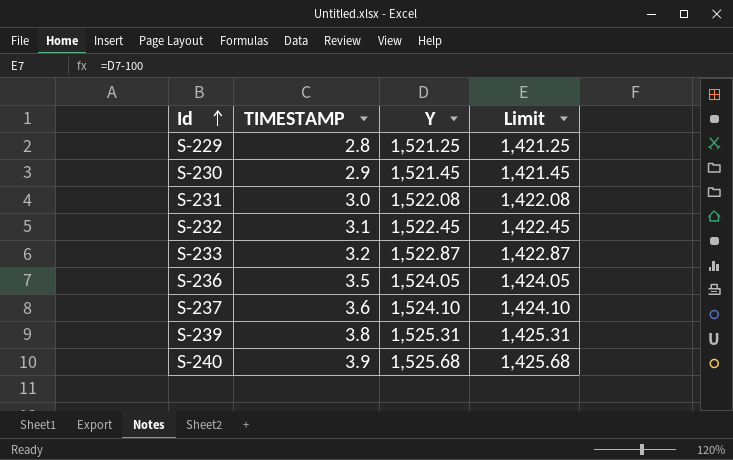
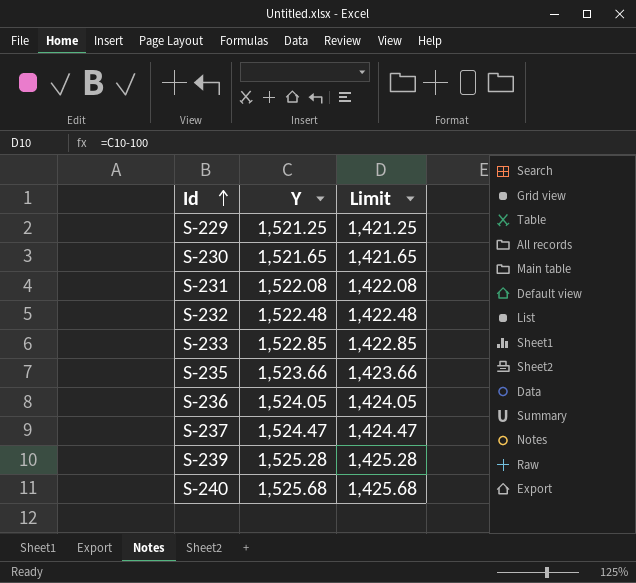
column TIMESTAMP | position: 2 -> none
S-230 | Y: 1,521.45 -> 1,521.65
S-230 | Limit: 1,421.45 -> 1,421.65
S-232 | Y: 1,522.45 -> 1,522.48
S-232 | Limit: 1,422.45 -> 1,422.48
S-233 | Y: 1,522.87 -> 1,522.85
S-233 | Limit: 1,422.87 -> 1,422.85
row S-235: none -> 1,523.66 | 1,423.66
S-237 | Y: 1,524.10 -> 1,524.47
S-237 | Limit: 1,424.10 -> 1,424.47
S-239 | Y: 1,525.31 -> 1,525.28
S-239 | Limit: 1,425.31 -> 1,425.28

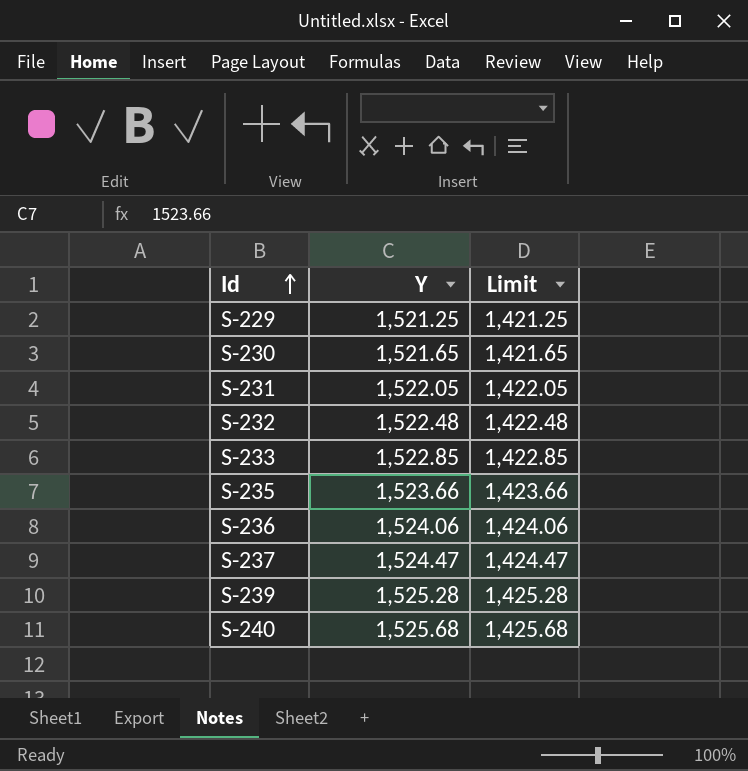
S-231 | Y: 1,522.08 -> 1,522.05
S-231 | Limit: 1,422.08 -> 1,422.05
S-236 | Y: 1,524.05 -> 1,524.06
S-236 | Limit: 1,424.05 -> 1,424.06

